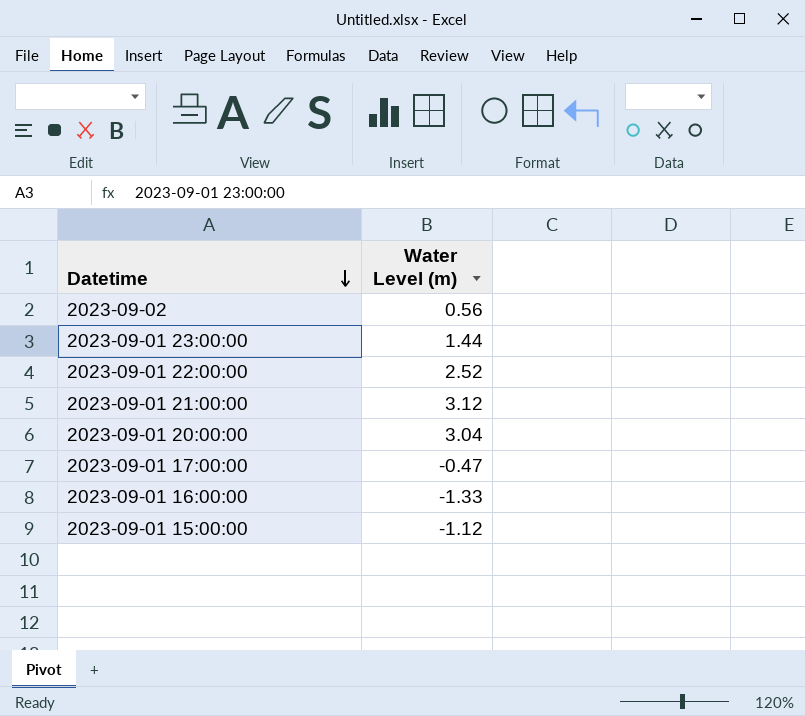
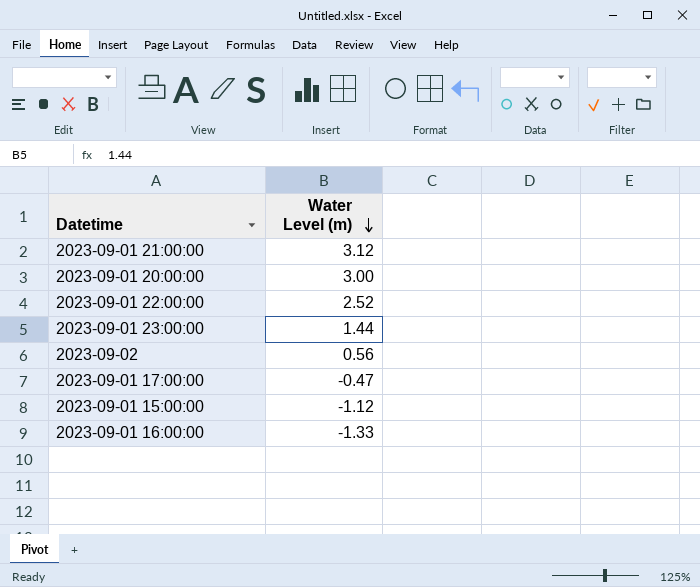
row order: Datetime descending -> Water Level (m) descending
2023-09-01 20:00:00 | Water Level (m): 3.04 -> 3.00

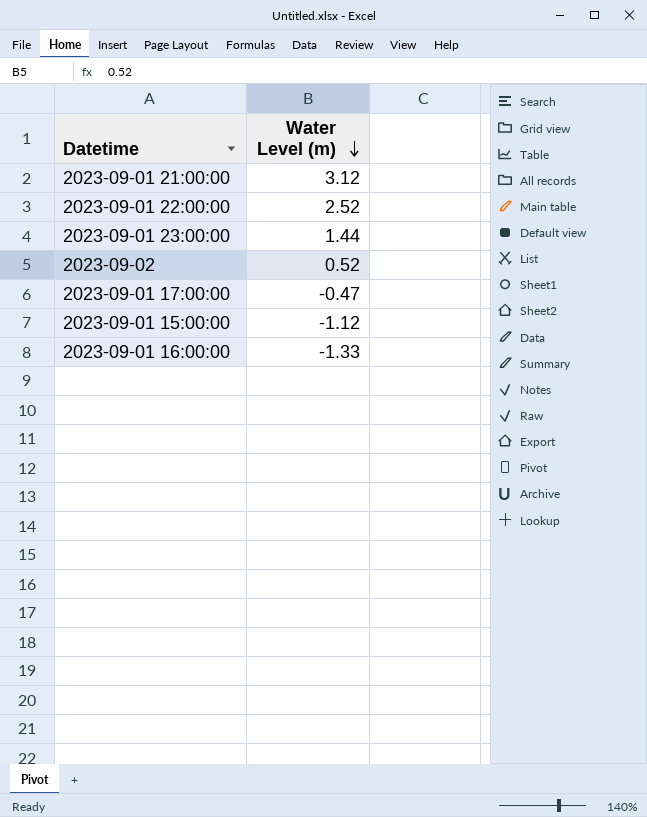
row 2023-09-01 20:00:00: 3.00 -> none
2023-09-02 | Water Level (m): 0.56 -> 0.52

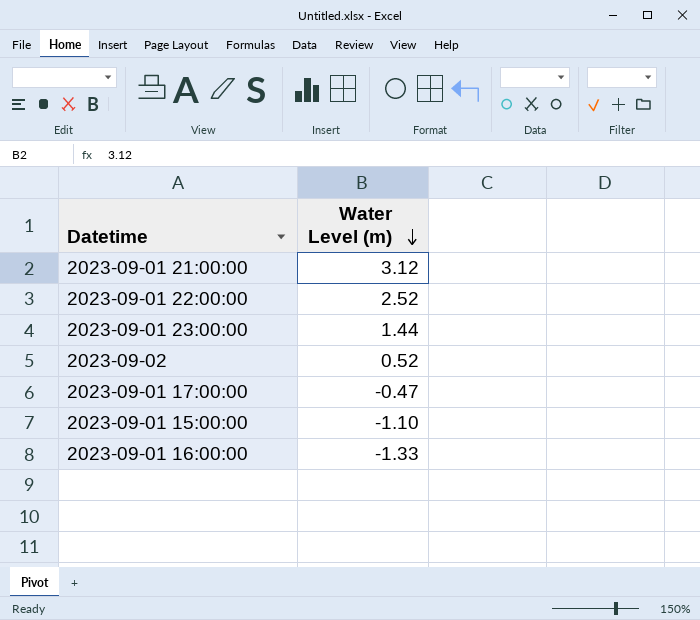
2023-09-01 15:00:00 | Water Level (m): -1.12 -> -1.10

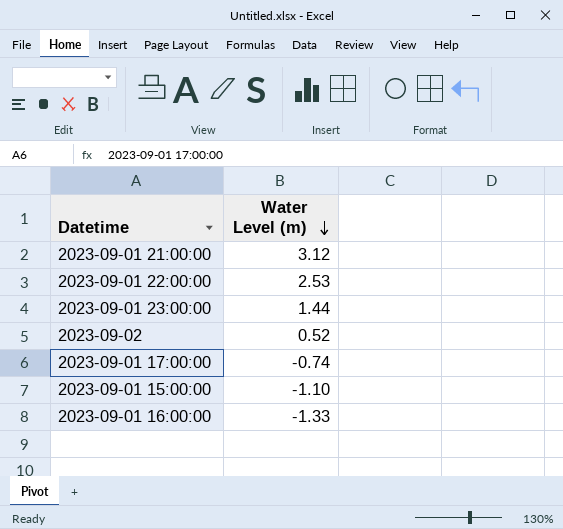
2023-09-01 22:00:00 | Water Level (m): 2.52 -> 2.53
2023-09-01 17:00:00 | Water Level (m): -0.47 -> -0.74

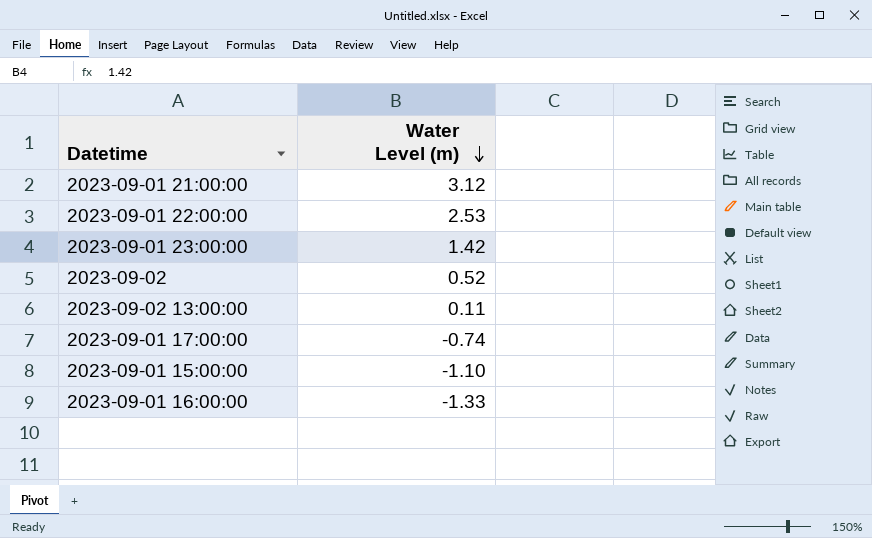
2023-09-01 23:00:00 | Water Level (m): 1.44 -> 1.42
row 2023-09-02 13:00:00: none -> 0.11

